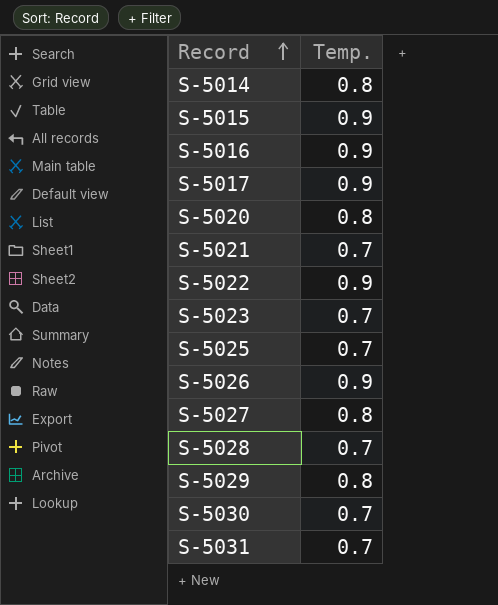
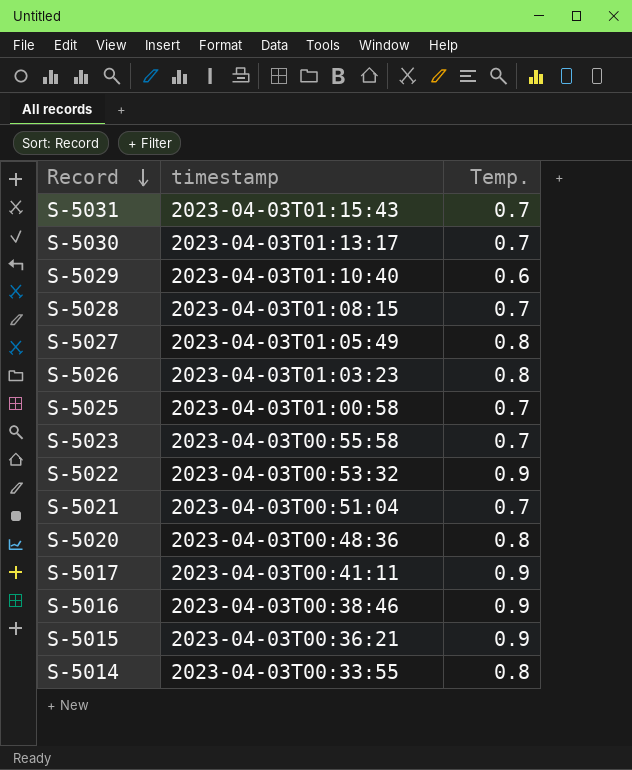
row order: Record ascending -> Record descending
column timestamp | position: none -> 2
S-5029 | Temp.: 0.8 -> 0.6
S-5026 | Temp.: 0.9 -> 0.8

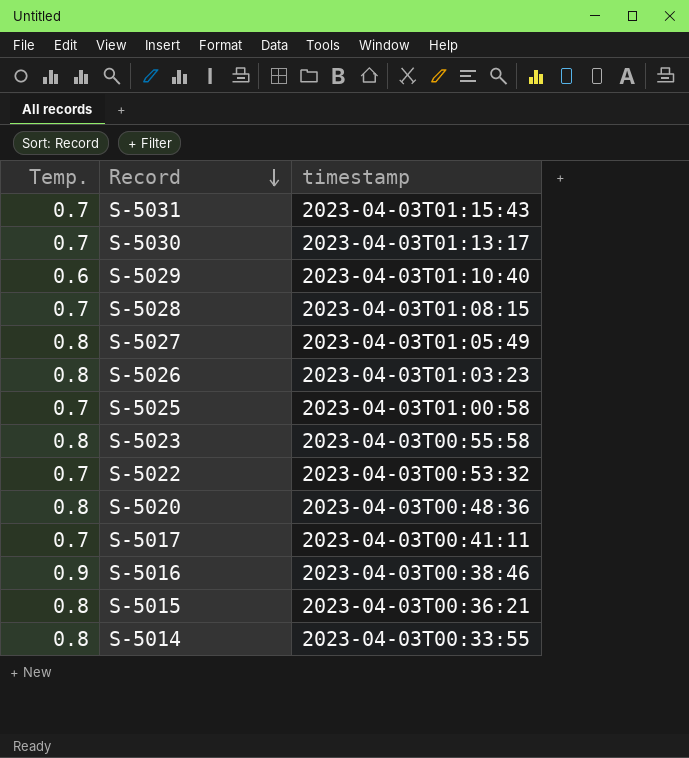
column Temp. | position: 3 -> 1
row S-5021: 2023-04-03T00:51:04 | 0.7 -> none
S-5023 | Temp.: 0.7 -> 0.8
S-5022 | Temp.: 0.9 -> 0.7
S-5017 | Temp.: 0.9 -> 0.7
S-5015 | Temp.: 0.9 -> 0.8

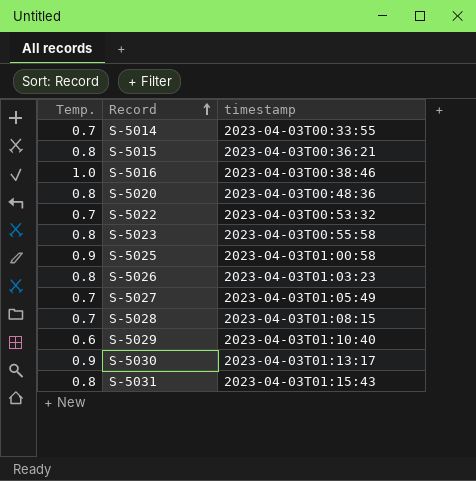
row order: Record descending -> Record ascending
row S-5017: 0.7 | 2023-04-03T00:41:11 -> none
S-5014 | Temp.: 0.8 -> 0.7
S-5016 | Temp.: 0.9 -> 1.0
S-5025 | Temp.: 0.7 -> 0.9
S-5027 | Temp.: 0.8 -> 0.7
S-5030 | Temp.: 0.7 -> 0.9
S-5031 | Temp.: 0.7 -> 0.8

